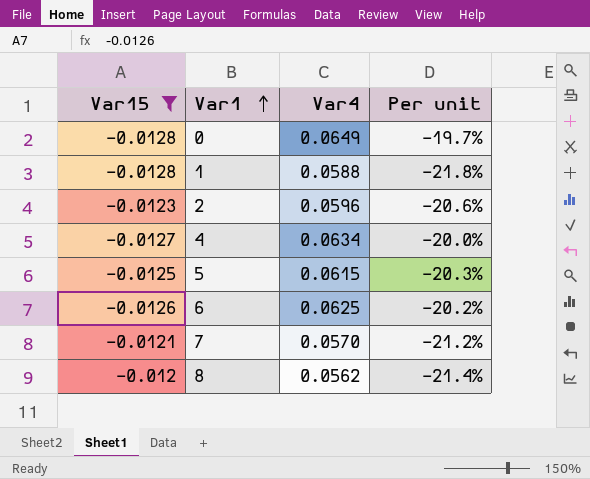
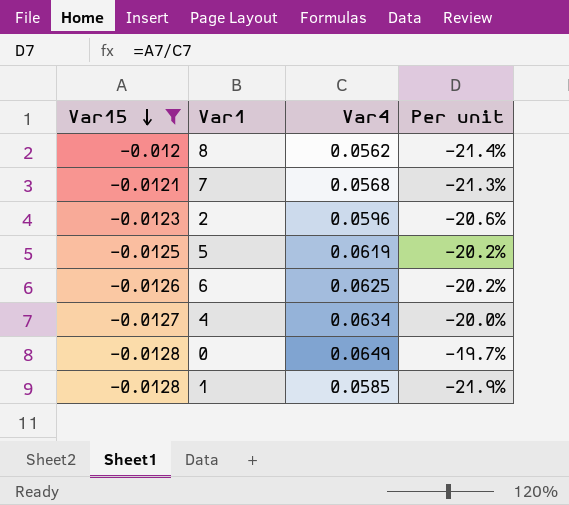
row order: Var1 ascending -> Var15 descending
7 | Var4: 0.0570 -> 0.0568
7 | Per unit: -21.2% -> -21.3%
5 | Var4: 0.0615 -> 0.0619
5 | Per unit: -20.3% -> -20.2%
1 | Var4: 0.0588 -> 0.0585
1 | Per unit: -21.8% -> -21.9%

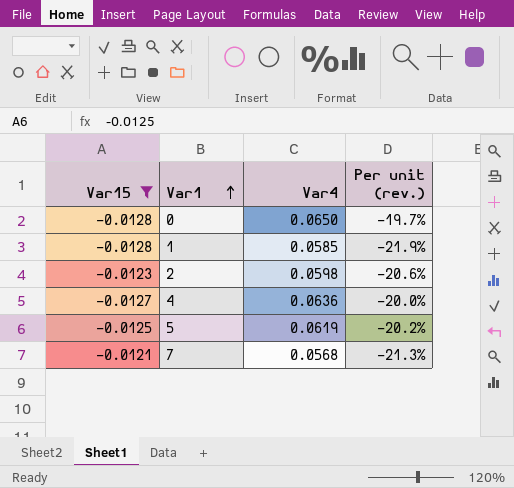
row order: Var15 descending -> Var1 ascending
column name: Per unit -> Per unit (rev.)
row 8: -0.012 | 0.0562 | -21.4% -> none
row 6: -0.0126 | 0.0625 | -20.2% -> none
0 | Var4: 0.0649 -> 0.0650
2 | Var4: 0.0596 -> 0.0598
4 | Var4: 0.0634 -> 0.0636

